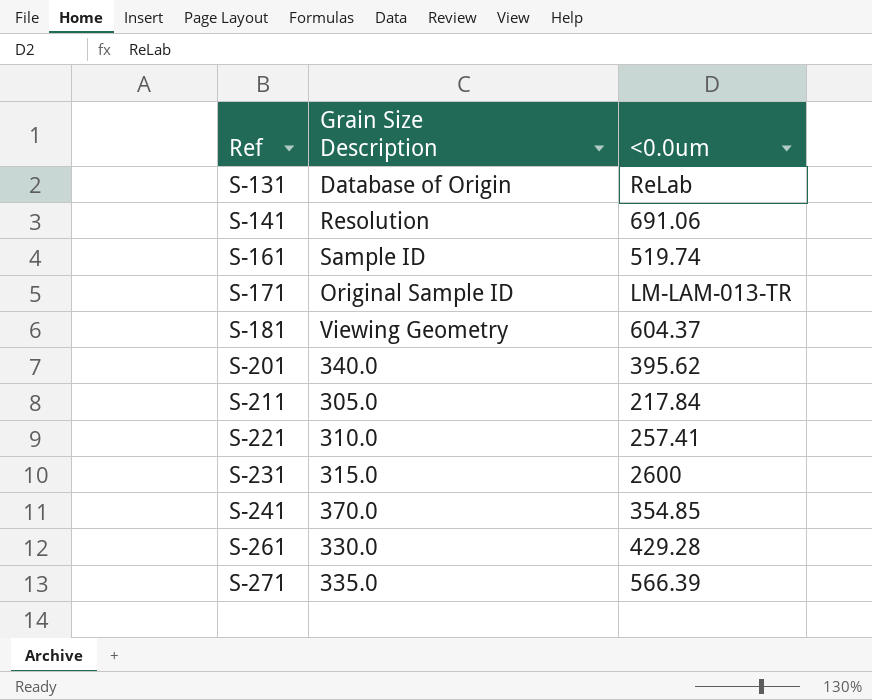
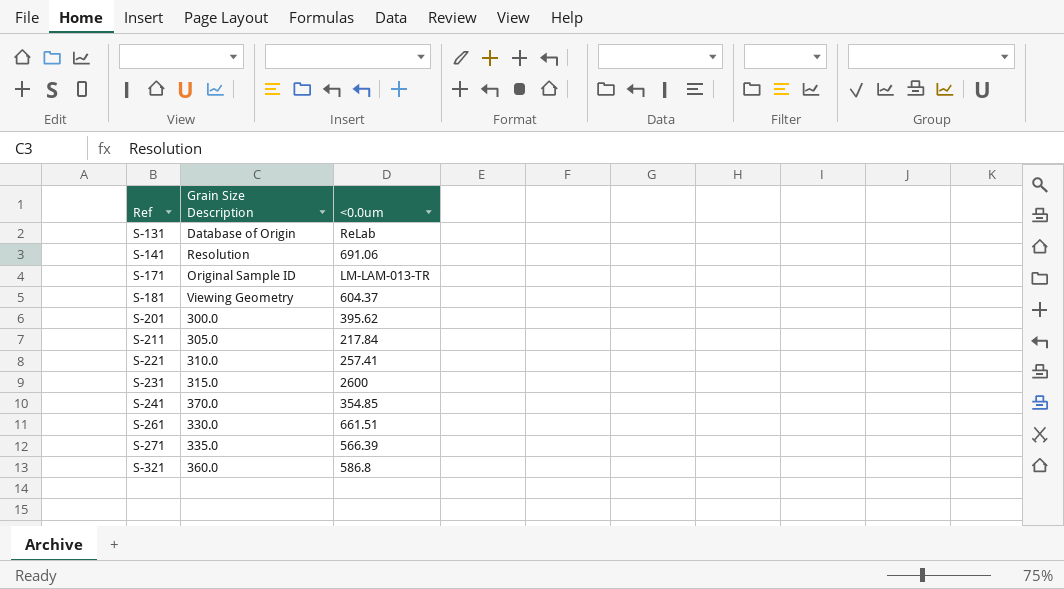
row S-161: Sample ID | 519.74 -> none
S-201 | Grain Size Description: 340.0 -> 300.0
S-261 | <0.0um: 429.28 -> 661.51
row S-321: none -> 360.0 | 586.8

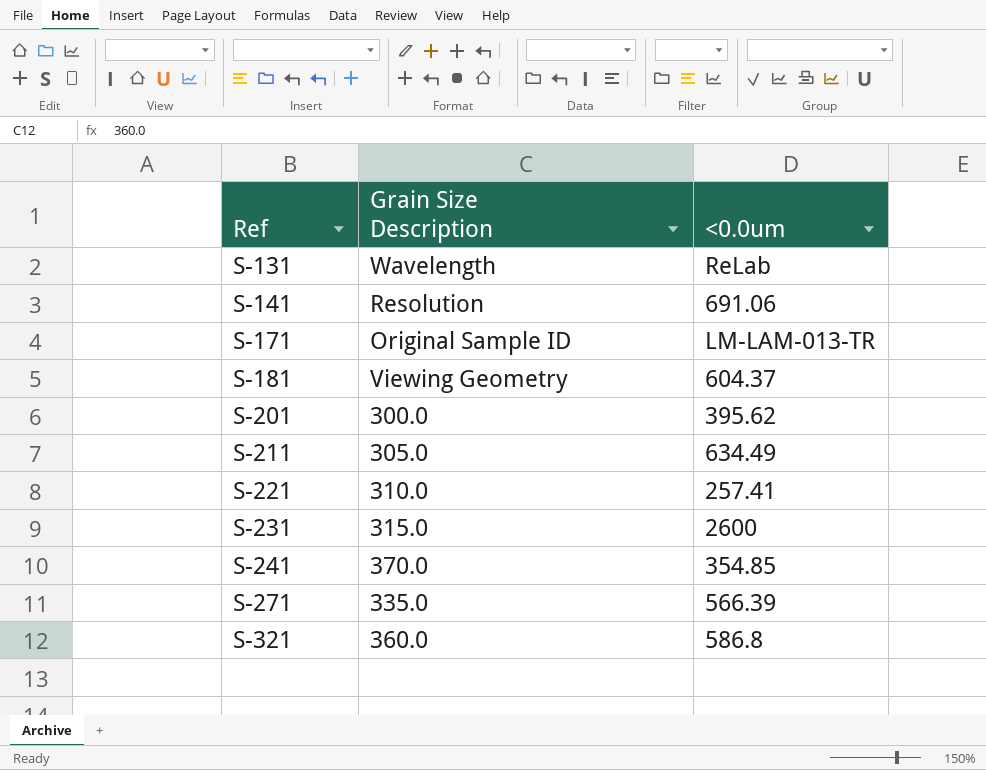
row S-261: 330.0 | 661.51 -> none
S-131 | Grain Size Description: Database of Origin -> Wavelength
S-211 | <0.0um: 217.84 -> 634.49

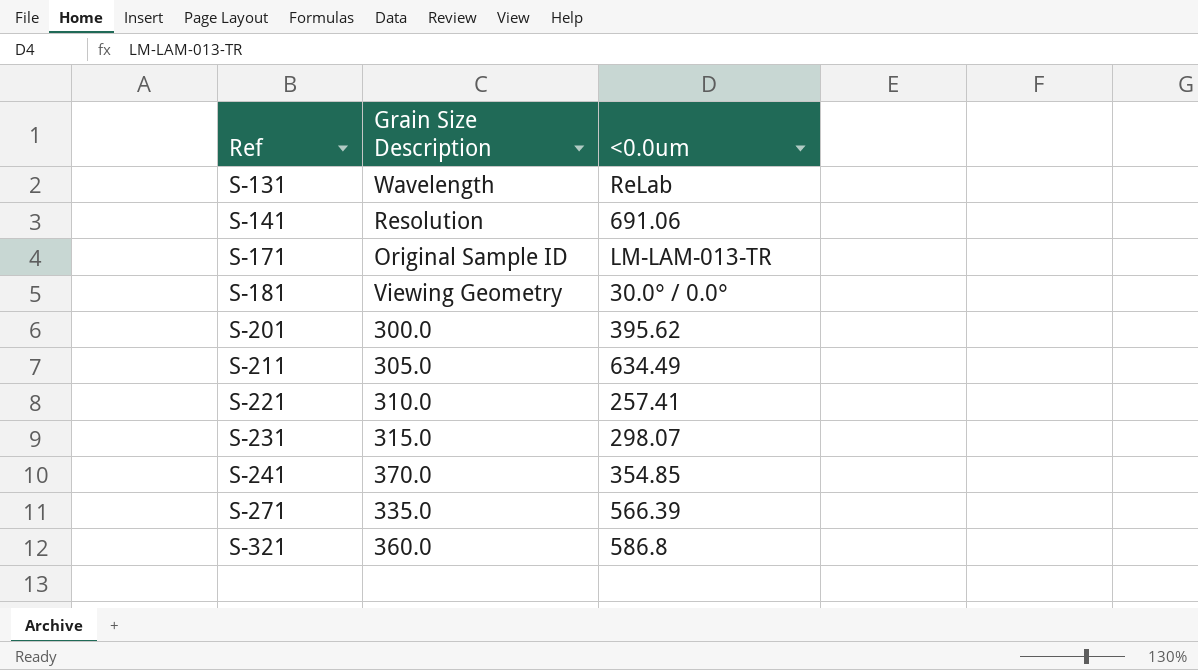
S-181 | <0.0um: 604.37 -> 30.0° / 0.0°
S-231 | <0.0um: 2600 -> 298.07

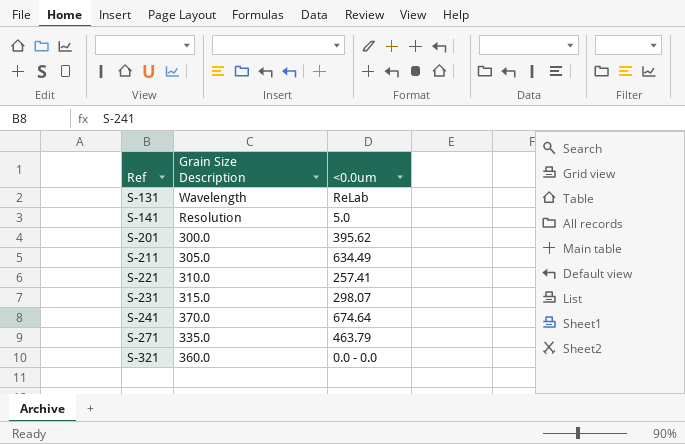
row S-171: Original Sample ID | LM-LAM-013-TR -> none
row S-181: Viewing Geometry | 30.0° / 0.0° -> none
S-141 | <0.0um: 691.06 -> 5.0
S-241 | <0.0um: 354.85 -> 674.64
S-271 | <0.0um: 566.39 -> 463.79
S-321 | <0.0um: 586.8 -> 0.0 - 0.0

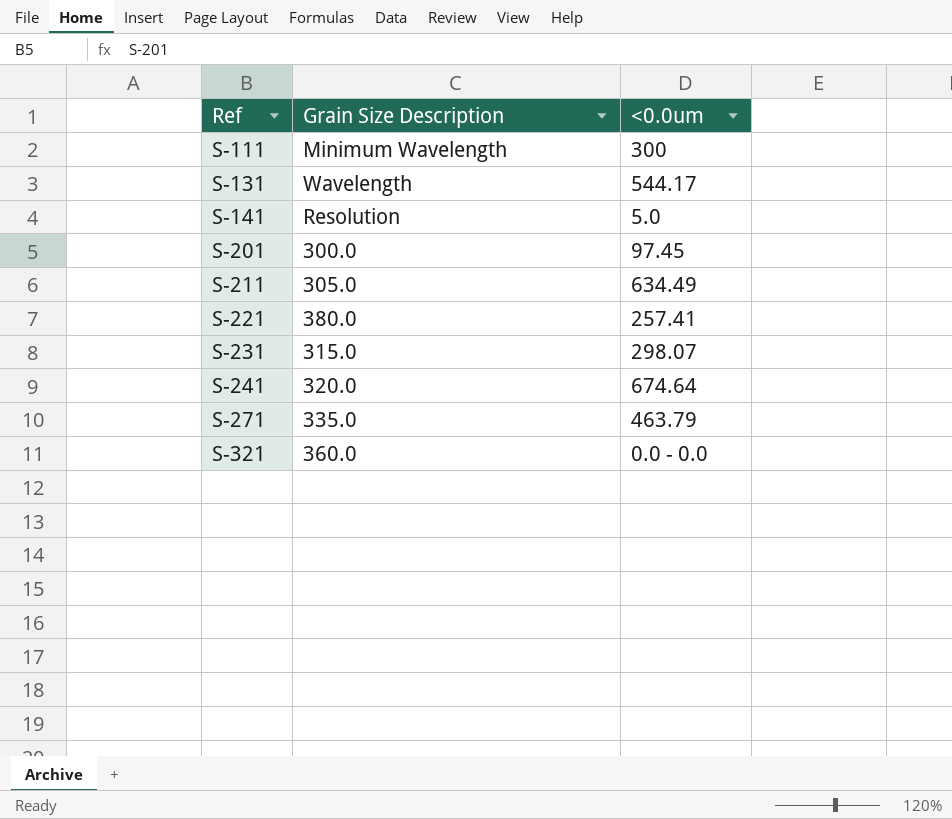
row S-111: none -> Minimum Wavelength | 300
S-131 | <0.0um: ReLab -> 544.17
S-201 | <0.0um: 395.62 -> 97.45
S-221 | Grain Size Description: 310.0 -> 380.0
S-241 | Grain Size Description: 370.0 -> 320.0

